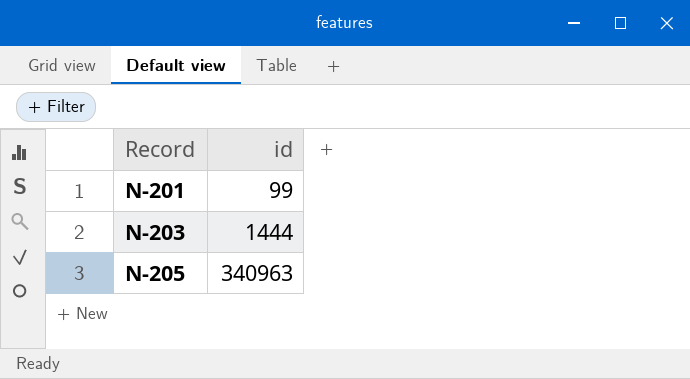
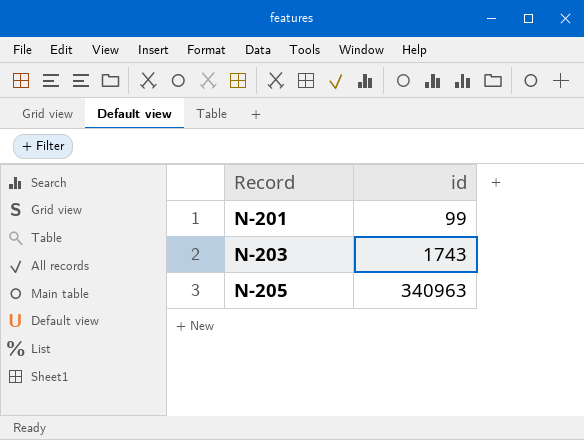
N-203 | id: 1444 -> 1743

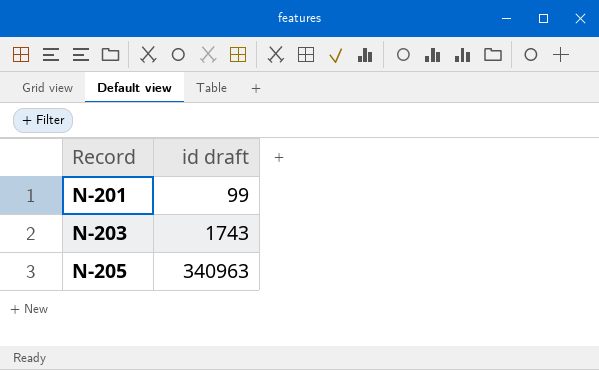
column name: id -> id draft

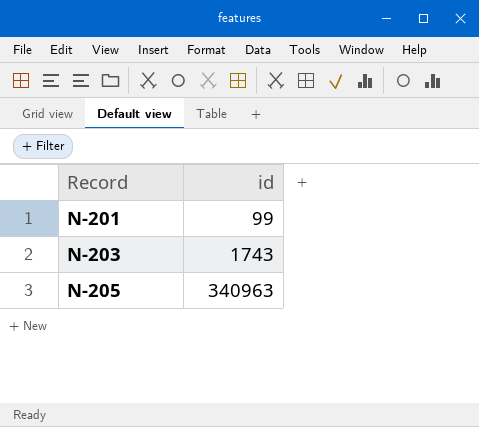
column name: id draft -> id

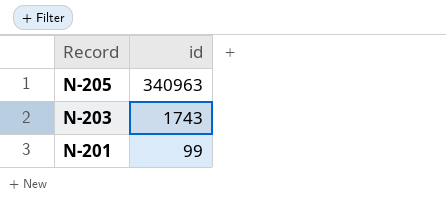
row order: Record ascending -> Record descending

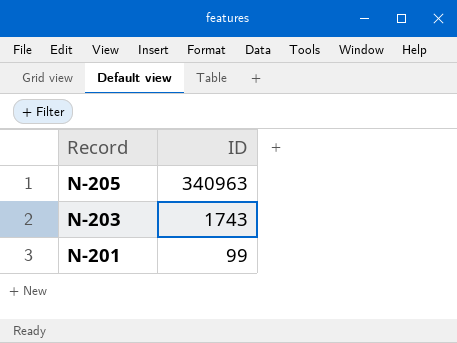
column name: id -> ID

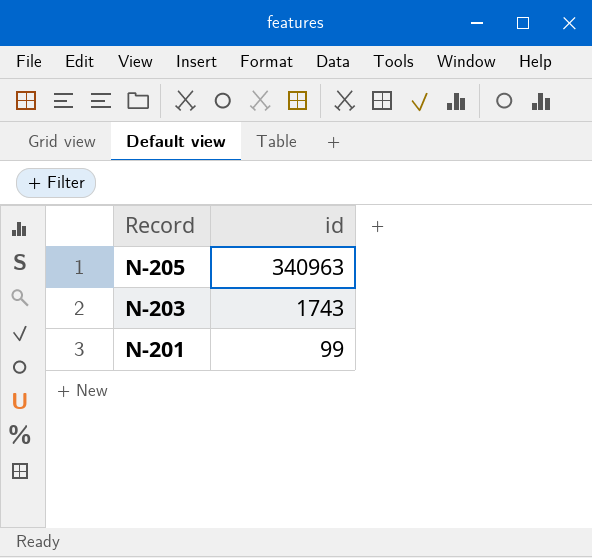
column name: ID -> id

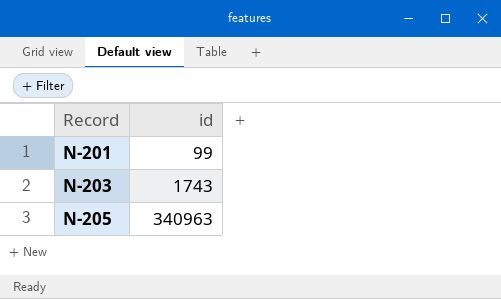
row order: Record descending -> Record ascending

